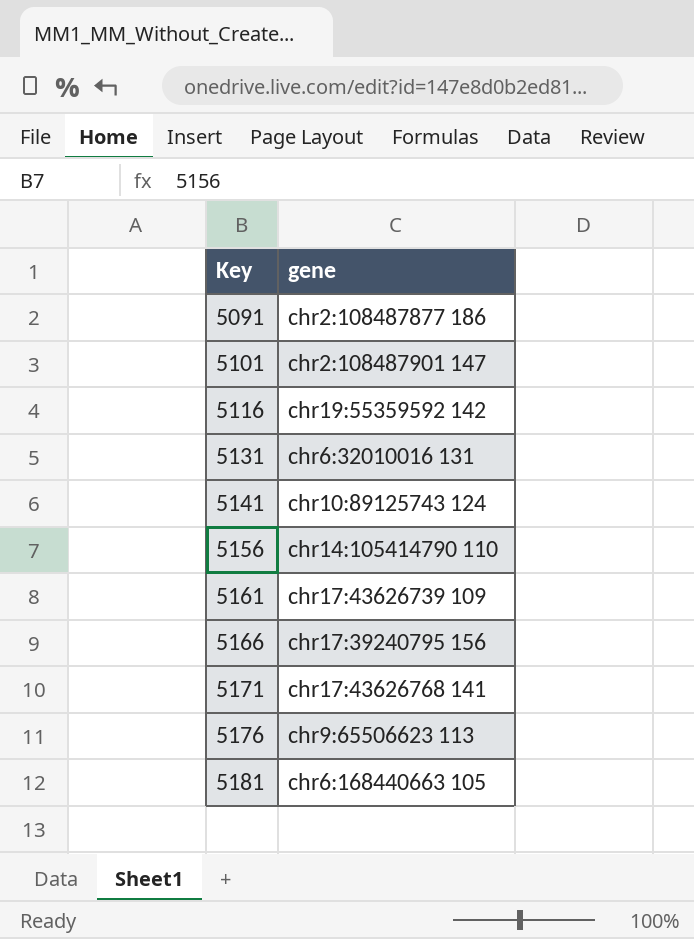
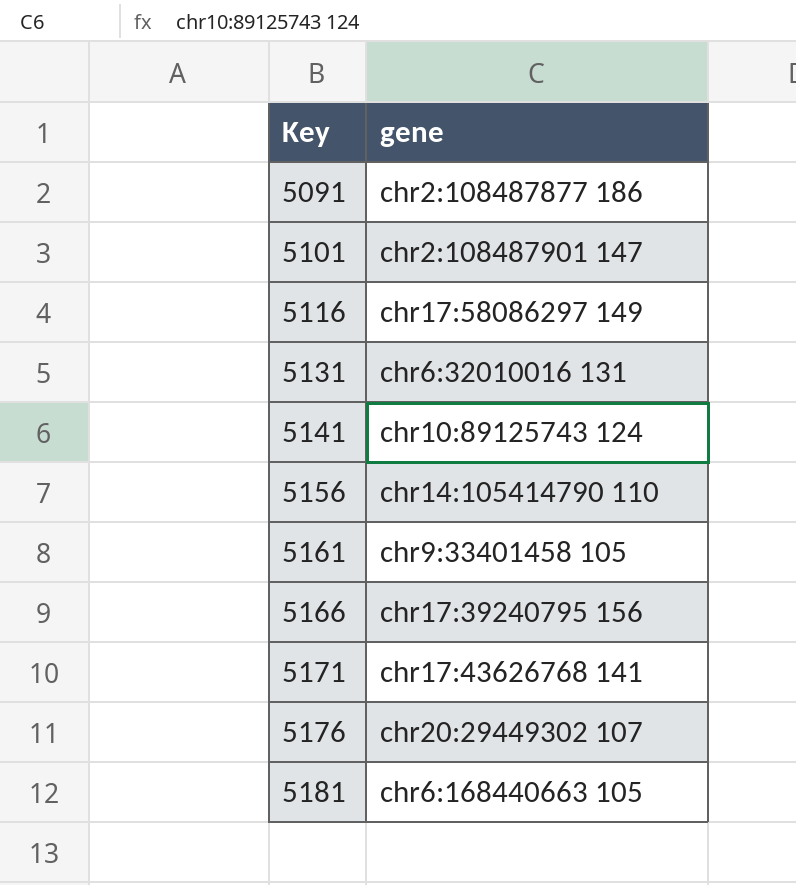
5116 | gene: chr19:55359592 142 -> chr17:58086297 149
5161 | gene: chr17:43626739 109 -> chr9:33401458 105
5176 | gene: chr9:65506623 113 -> chr20:29449302 107

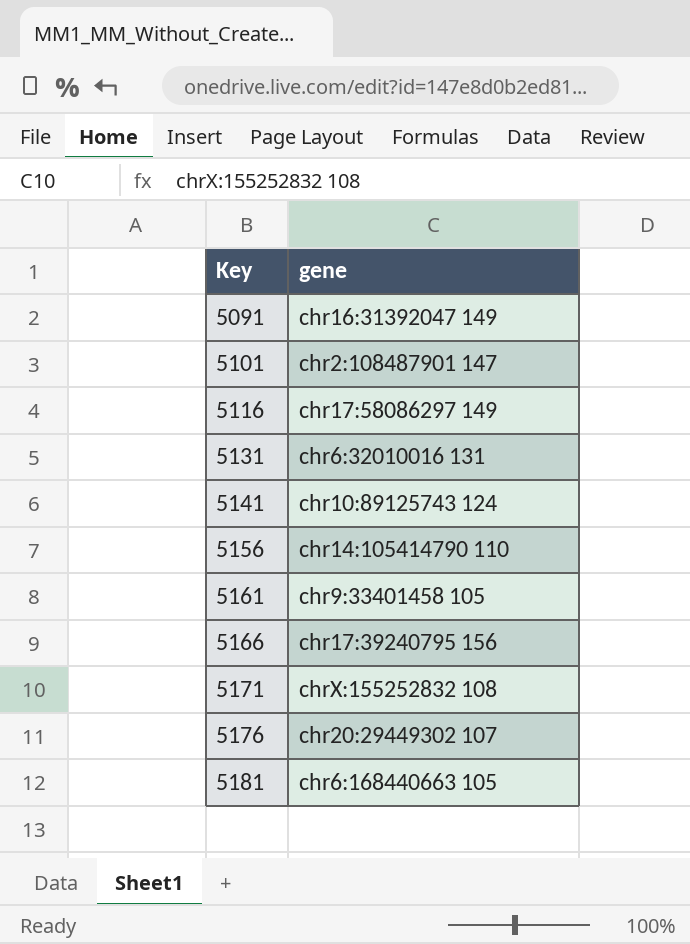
5091 | gene: chr2:108487877 186 -> chr16:31392047 149
5171 | gene: chr17:43626768 141 -> chrX:155252832 108

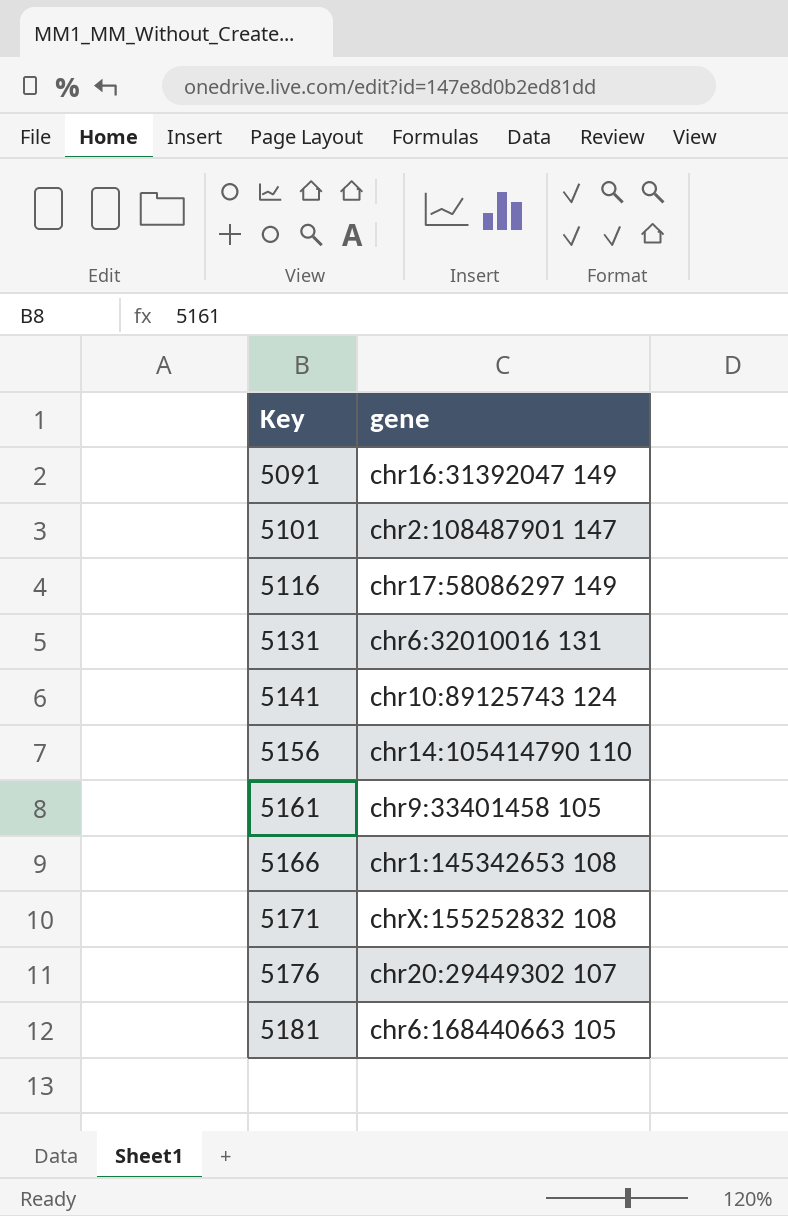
5166 | gene: chr17:39240795 156 -> chr1:145342653 108

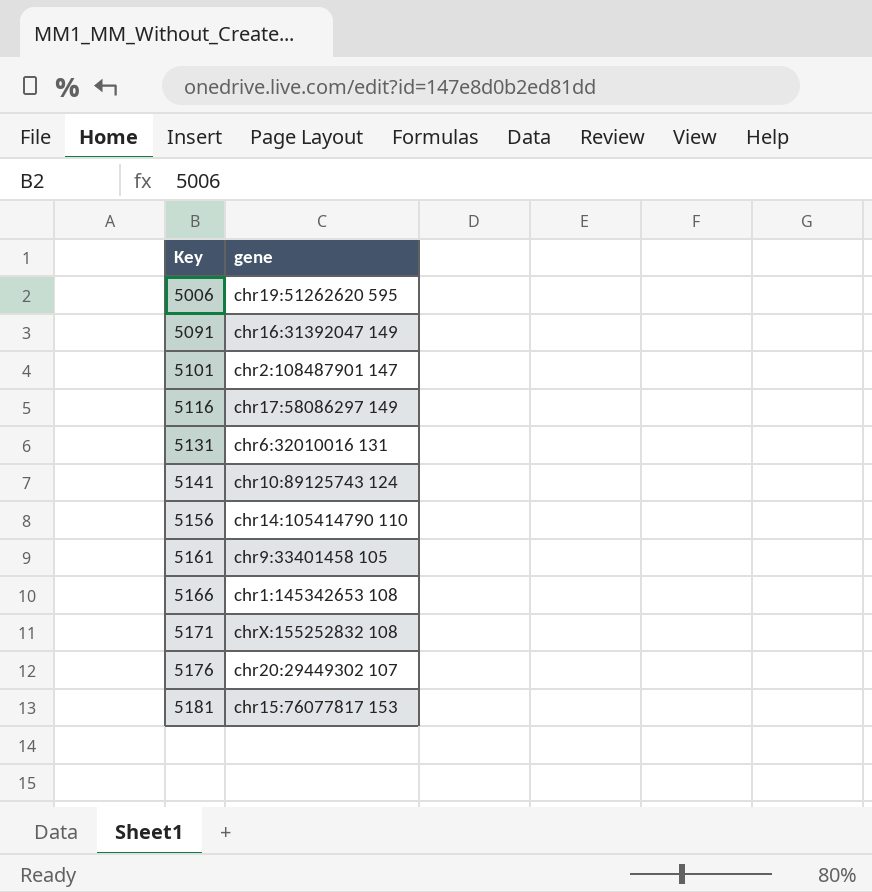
row 5006: none -> chr19:51262620 595
5181 | gene: chr6:168440663 105 -> chr15:76077817 153

